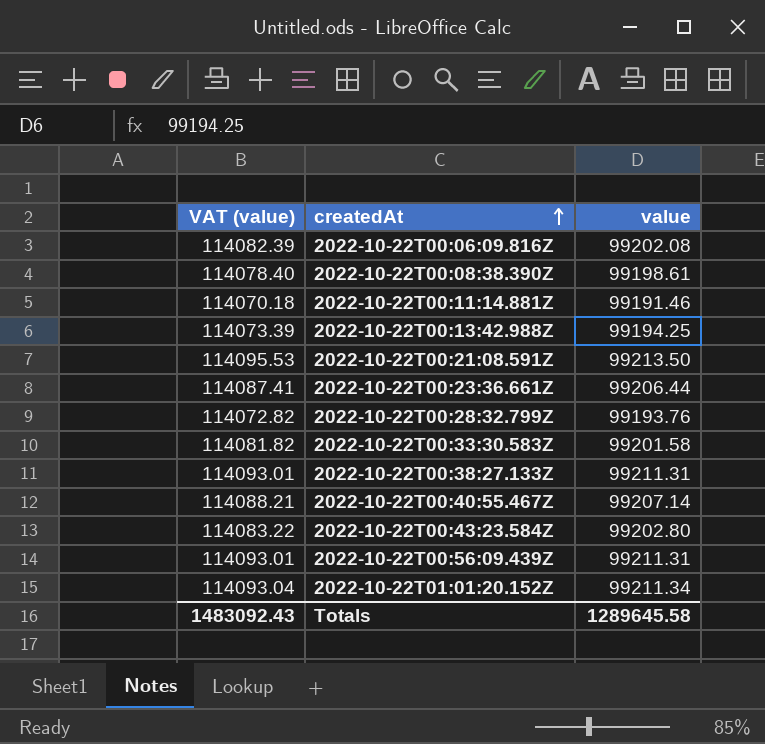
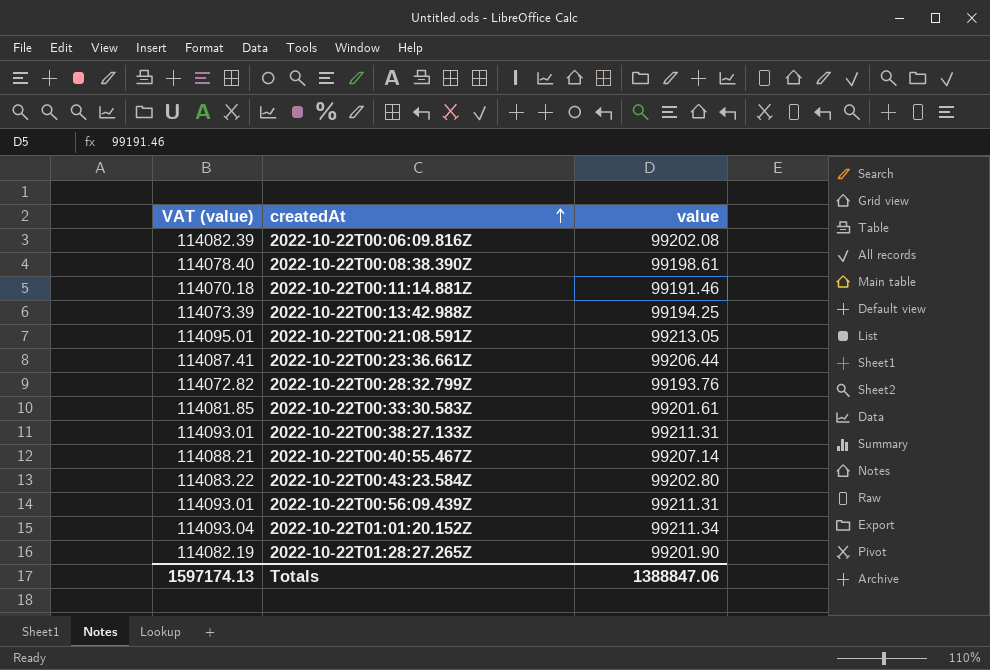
2022-10-22T00:21:08.591Z | VAT (value): 114095.53 -> 114095.01
2022-10-22T00:21:08.591Z | value: 99213.50 -> 99213.05
2022-10-22T00:33:30.583Z | VAT (value): 114081.82 -> 114081.85
2022-10-22T00:33:30.583Z | value: 99201.58 -> 99201.61
row 2022-10-22T01:28:27.265Z: none -> 114082.19 | 99201.90
Totals | VAT (value): 1483092.43 -> 1597174.13
Totals | value: 1289645.58 -> 1388847.06

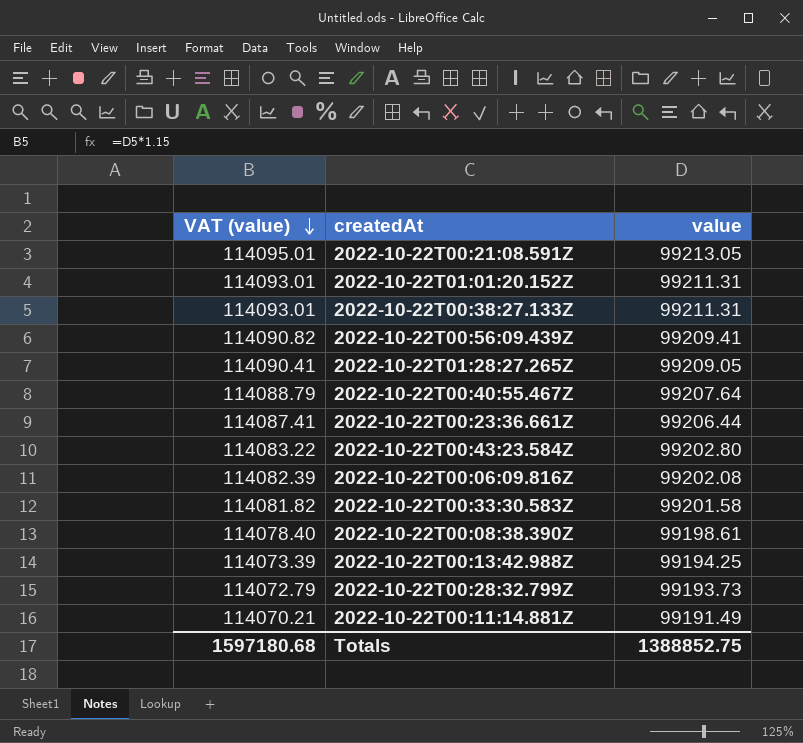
row order: createdAt ascending -> VAT (value) descending
2022-10-22T01:01:20.152Z | VAT (value): 114093.04 -> 114093.01
2022-10-22T01:01:20.152Z | value: 99211.34 -> 99211.31
2022-10-22T00:56:09.439Z | VAT (value): 114093.01 -> 114090.82
2022-10-22T00:56:09.439Z | value: 99211.31 -> 99209.41
2022-10-22T01:28:27.265Z | VAT (value): 114082.19 -> 114090.41
2022-10-22T01:28:27.265Z | value: 99201.90 -> 99209.05
2022-10-22T00:40:55.467Z | VAT (value): 114088.21 -> 114088.79
2022-10-22T00:40:55.467Z | value: 99207.14 -> 99207.64
2022-10-22T00:33:30.583Z | VAT (value): 114081.85 -> 114081.82
2022-10-22T00:33:30.583Z | value: 99201.61 -> 99201.58
2022-10-22T00:28:32.799Z | VAT (value): 114072.82 -> 114072.79
2022-10-22T00:28:32.799Z | value: 99193.76 -> 99193.73
2022-10-22T00:11:14.881Z | VAT (value): 114070.18 -> 114070.21
2022-10-22T00:11:14.881Z | value: 99191.46 -> 99191.49
Totals | VAT (value): 1597174.13 -> 1597180.68
Totals | value: 1388847.06 -> 1388852.75

